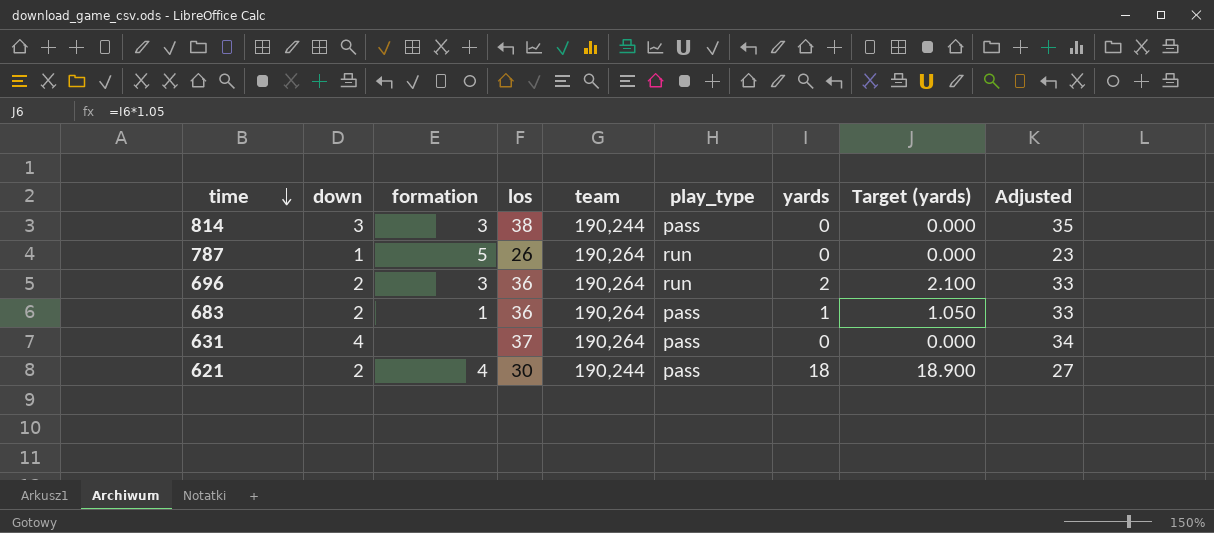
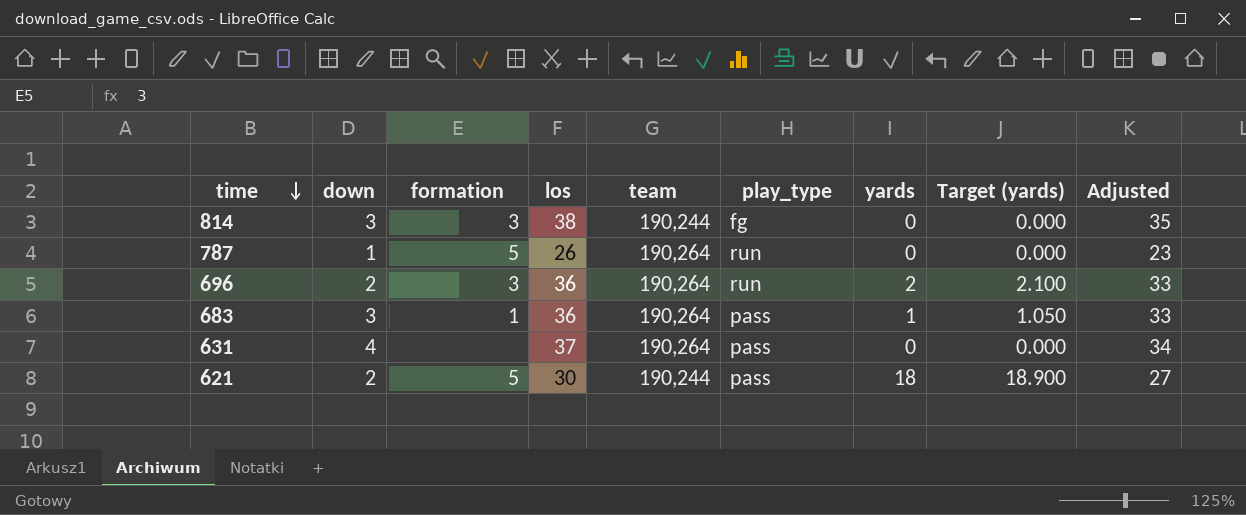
814 | play_type: pass -> fg
683 | down: 2 -> 3
621 | formation: 4 -> 5

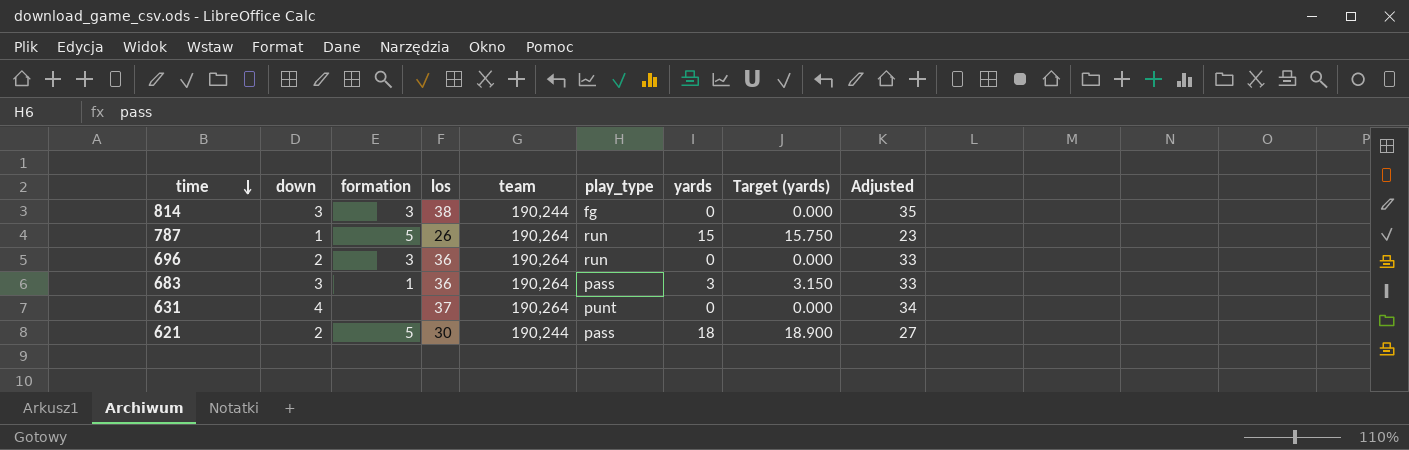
787 | yards: 0 -> 15
787 | Target (yards): 0.000 -> 15.750
696 | yards: 2 -> 0
696 | Target (yards): 2.100 -> 0.000
683 | yards: 1 -> 3
683 | Target (yards): 1.050 -> 3.150
631 | play_type: pass -> punt

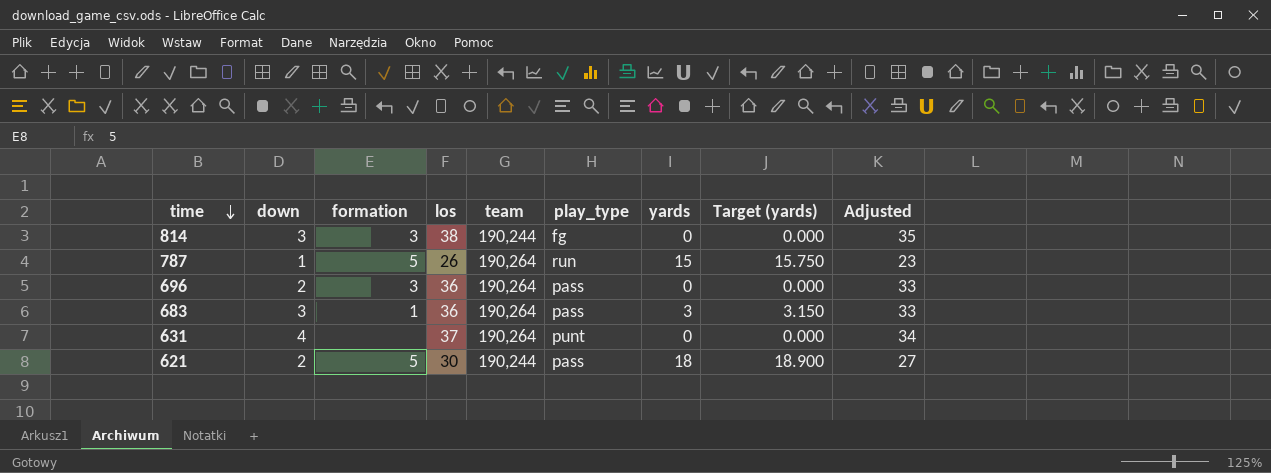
696 | play_type: run -> pass

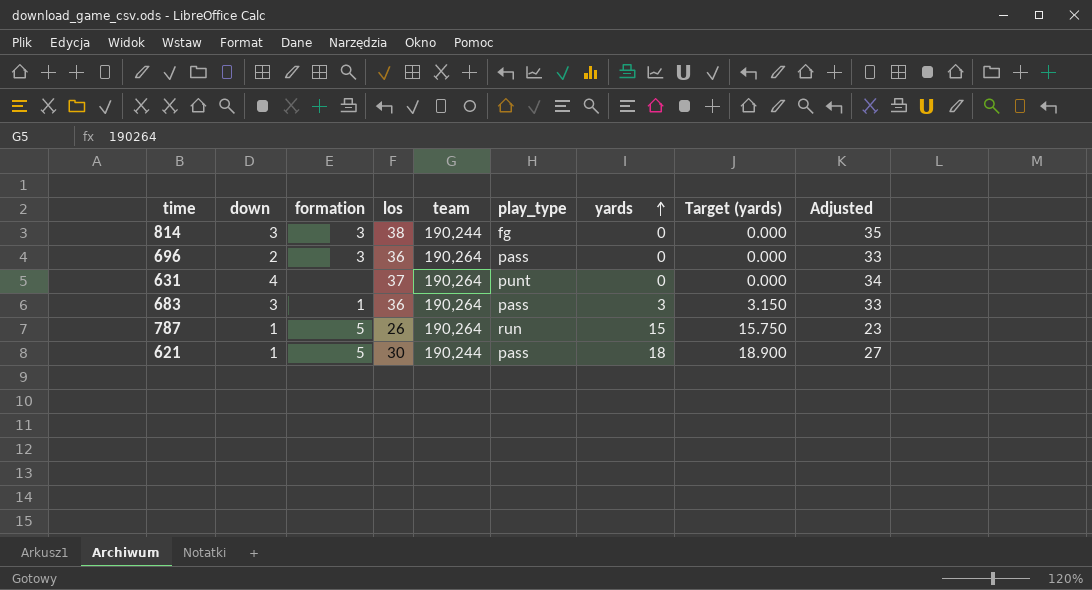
row order: time descending -> yards ascending
621 | down: 2 -> 1

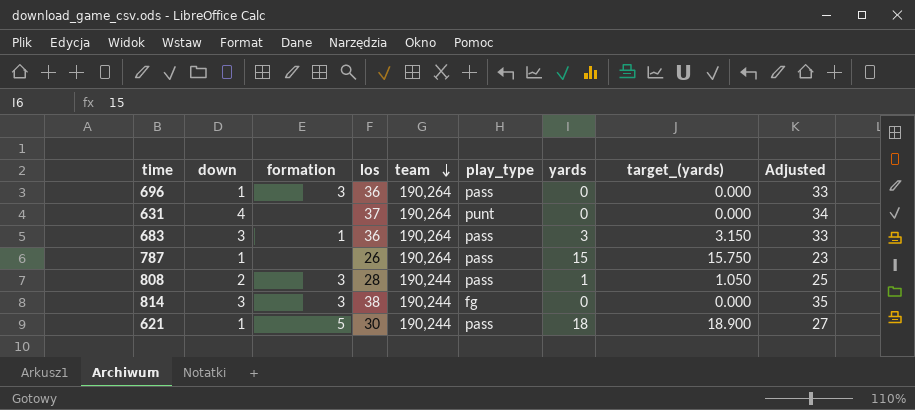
row order: yards ascending -> team descending
column name: Target (yards) -> target_(yards)
696 | down: 2 -> 1
787 | formation: 5 -> none
787 | play_type: run -> pass
row 808: none -> 2 | 3 | 28 | 190,244 | pass | 1 | 1.050 | 25

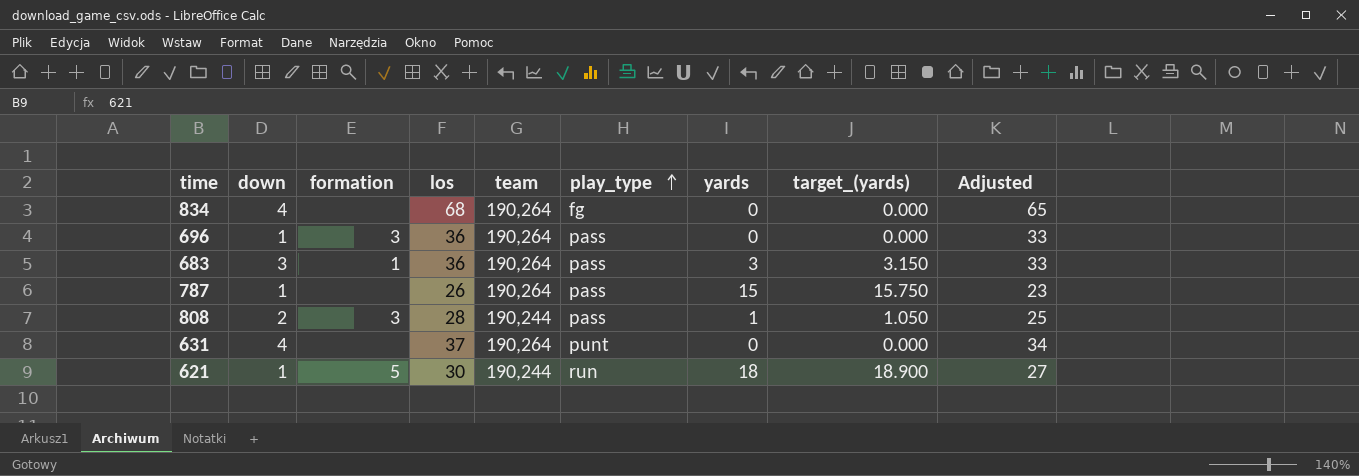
row order: team descending -> play_type ascending
row 814: 3 | 3 | 38 | 190,244 | fg | 0 | 0.000 | 35 -> none
row 834: none -> 4 | none | 68 | 190,264 | fg | 0 | 0.000 | 65
621 | play_type: pass -> run

